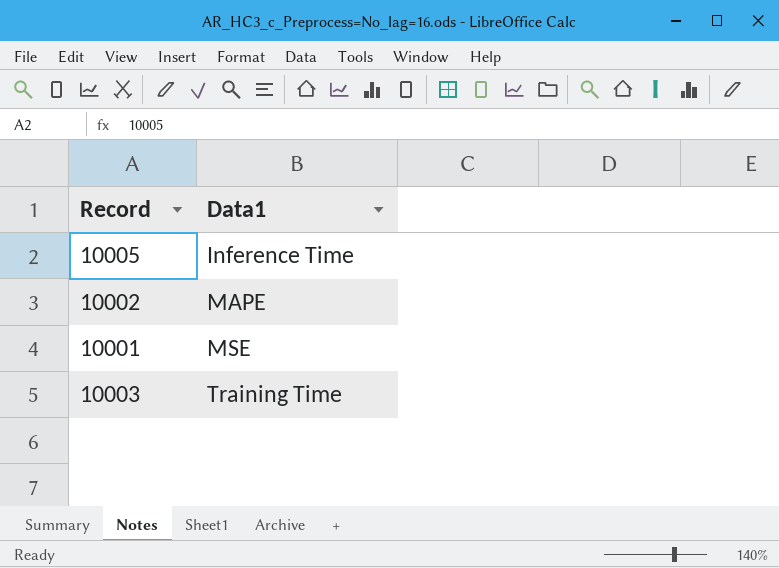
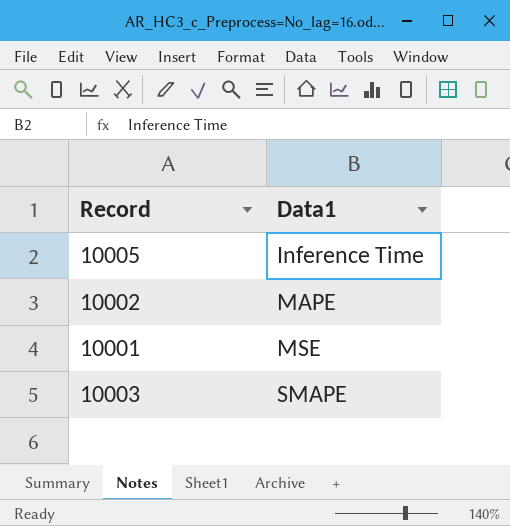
10003 | Data1: Training Time -> SMAPE

